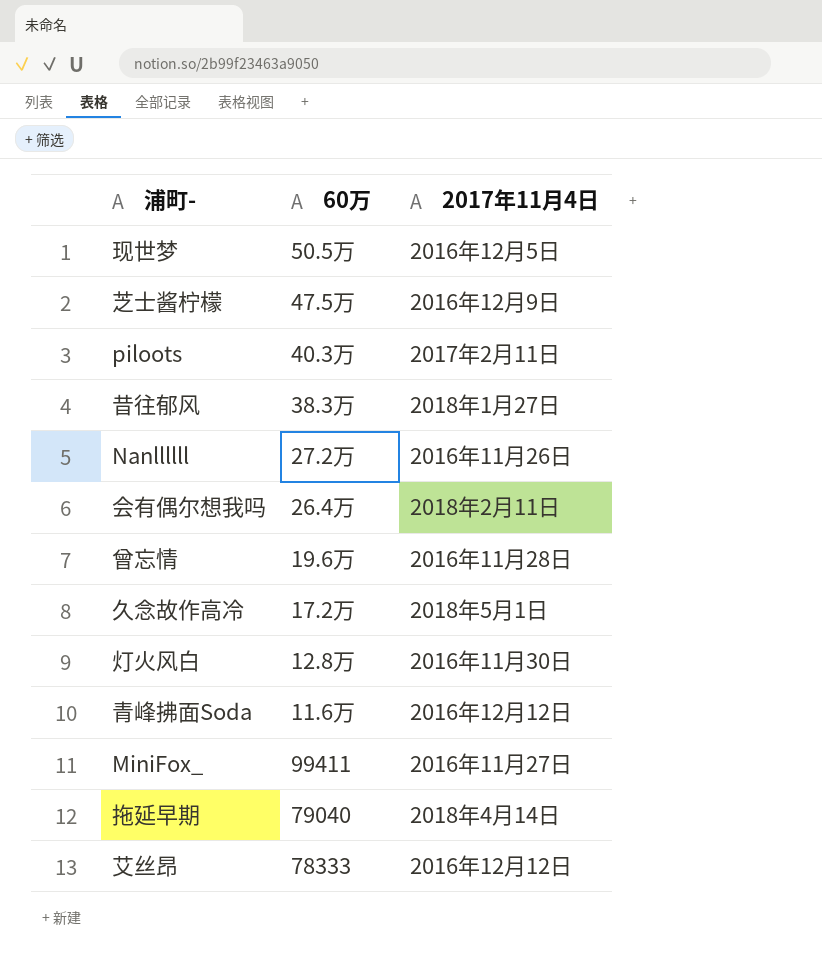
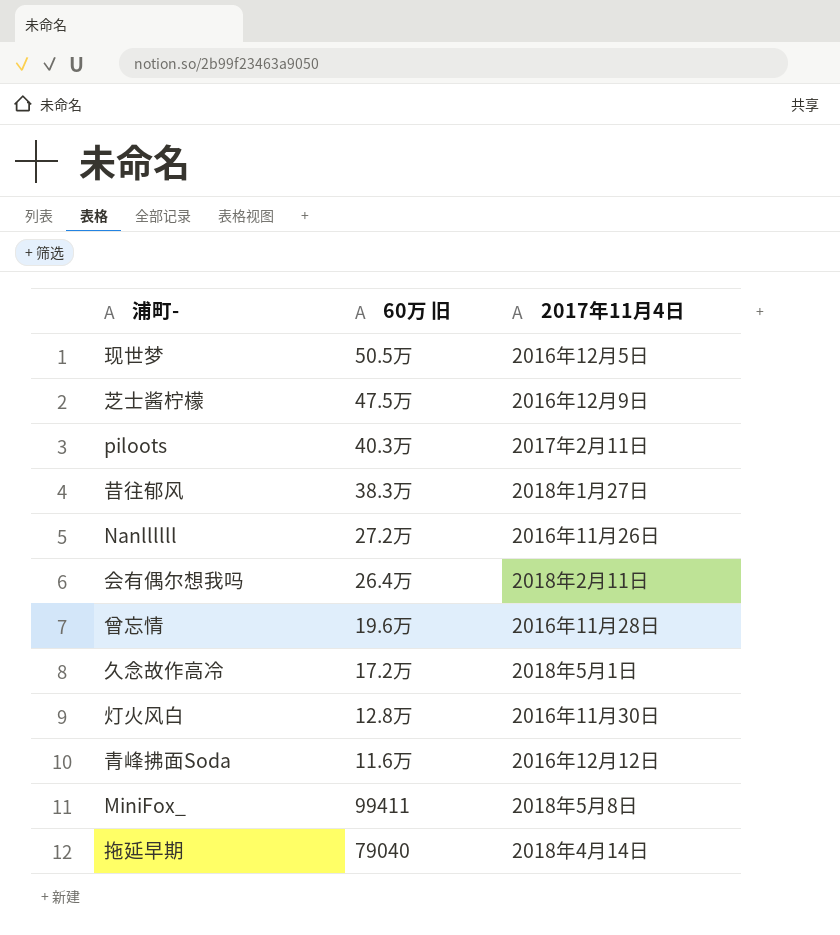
column name: 60万 -> 60万 旧
row 艾丝昂: 78333 | 2016年12月12日 -> none
MiniFox_ | 2017年11月4日: 2016年11月27日 -> 2018年5月8日

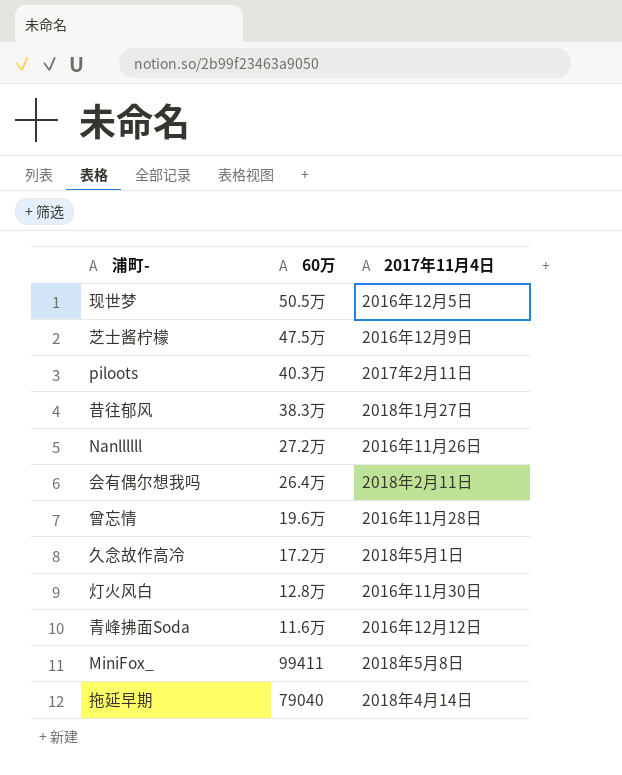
column name: 60万 旧 -> 60万

